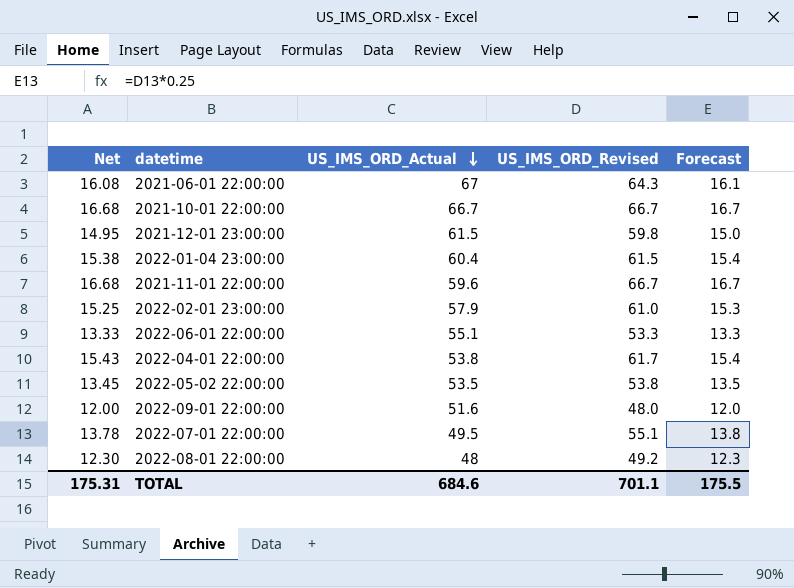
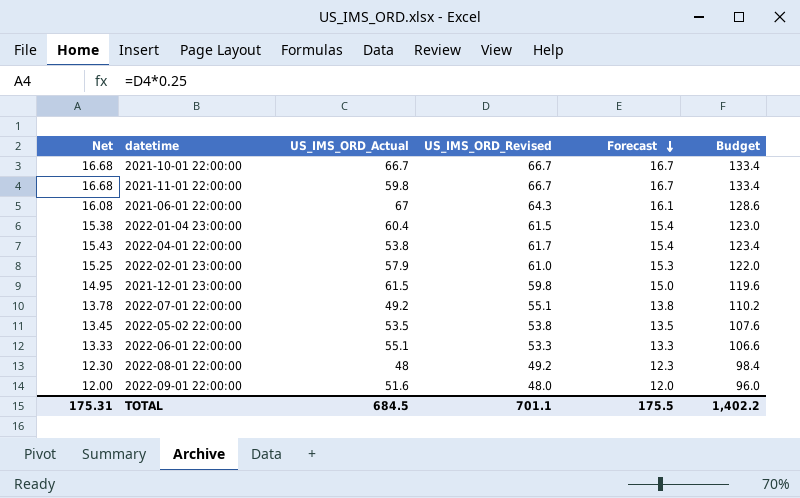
row order: US_IMS_ORD_Actual descending -> Forecast descending
column Budget | formula: none -> [US_IMS_ORD_Revised] * 2
2021-11-01 22:00:00 | US_IMS_ORD_Actual: 59.6 -> 59.8
2022-07-01 22:00:00 | US_IMS_ORD_Actual: 49.5 -> 49.2
TOTAL | US_IMS_ORD_Actual: 684.6 -> 684.5

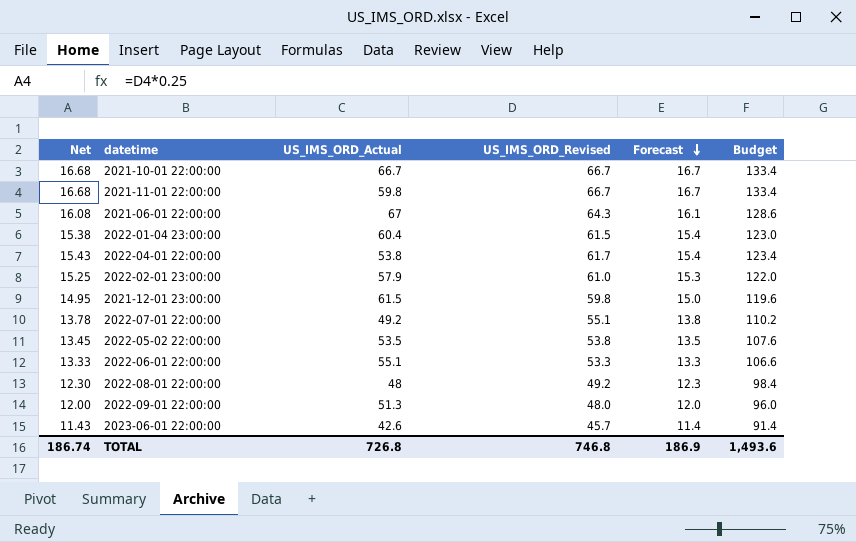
2022-09-01 22:00:00 | US_IMS_ORD_Actual: 51.6 -> 51.3
row 2023-06-01 22:00:00: none -> 11.43 | 42.6 | 45.7 | 11.4 | 91.4
TOTAL | Net: 175.31 -> 186.74
TOTAL | US_IMS_ORD_Actual: 684.5 -> 726.8
TOTAL | US_IMS_ORD_Revised: 701.1 -> 746.8
TOTAL | Forecast: 175.5 -> 186.9
TOTAL | Budget: 1,402.2 -> 1,493.6

